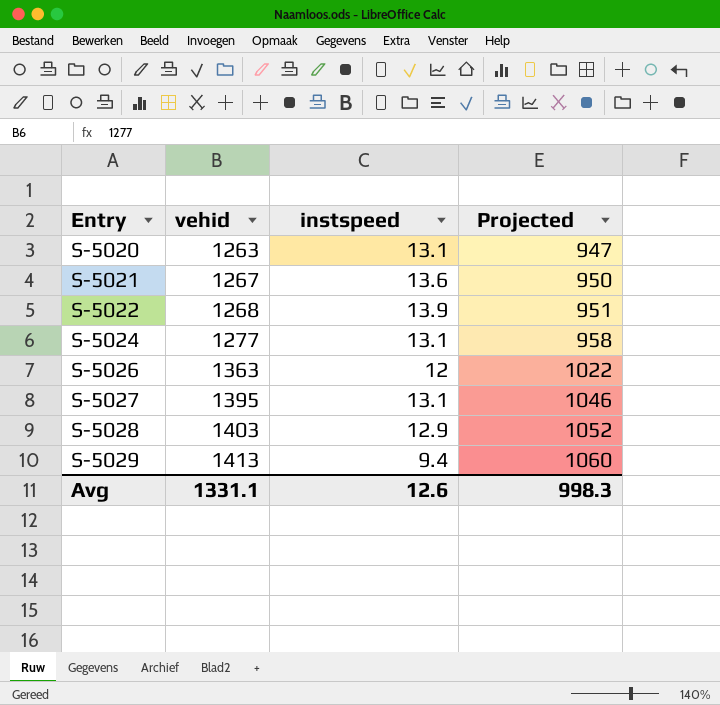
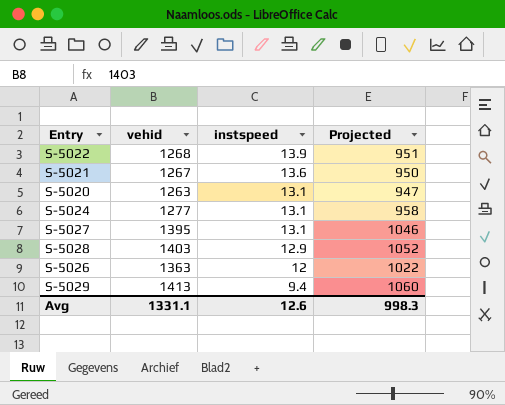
row order: Entry ascending -> instspeed descending

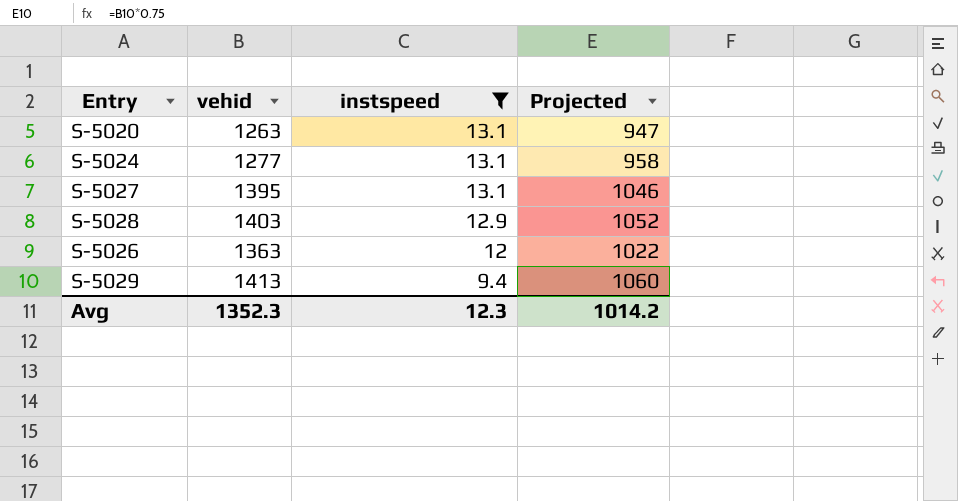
filter: none -> instspeed <= 13.1
Avg | vehid: 1331.1 -> 1352.3
Avg | instspeed: 12.6 -> 12.3
Avg | Projected: 998.3 -> 1014.2

